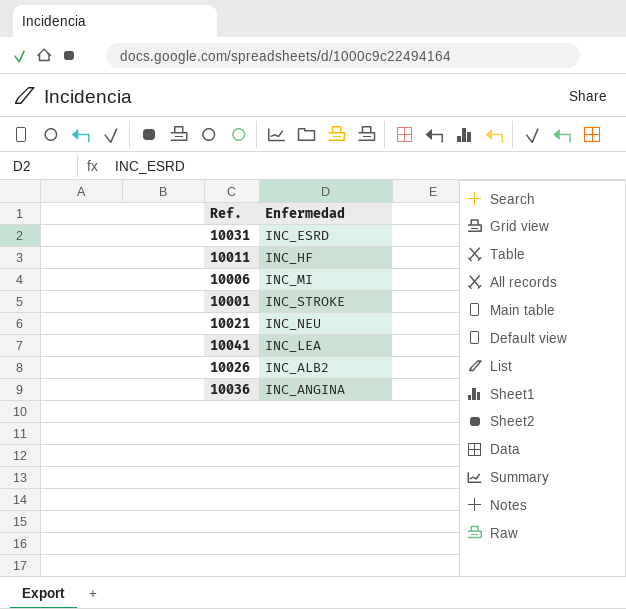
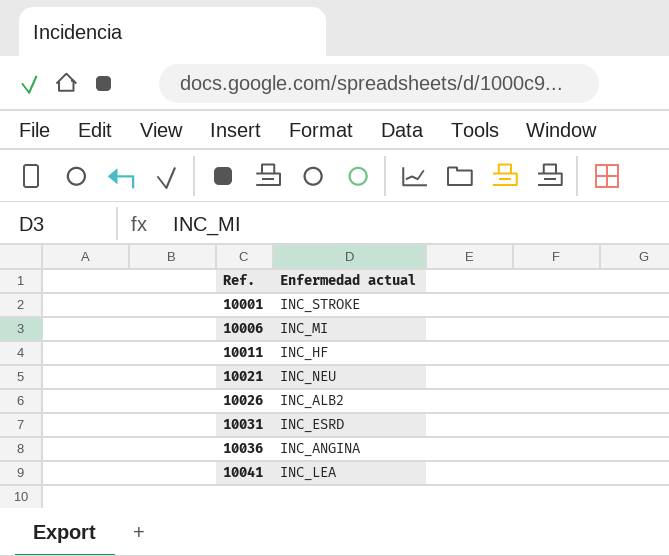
row order: none -> Ref. ascending
column name: Enfermedad -> Enfermedad actual

